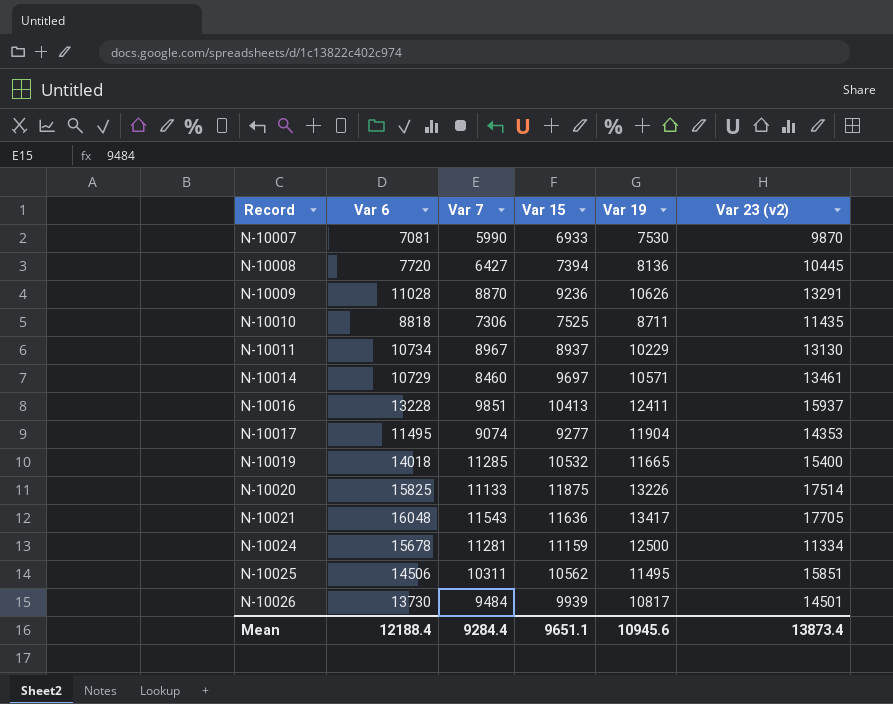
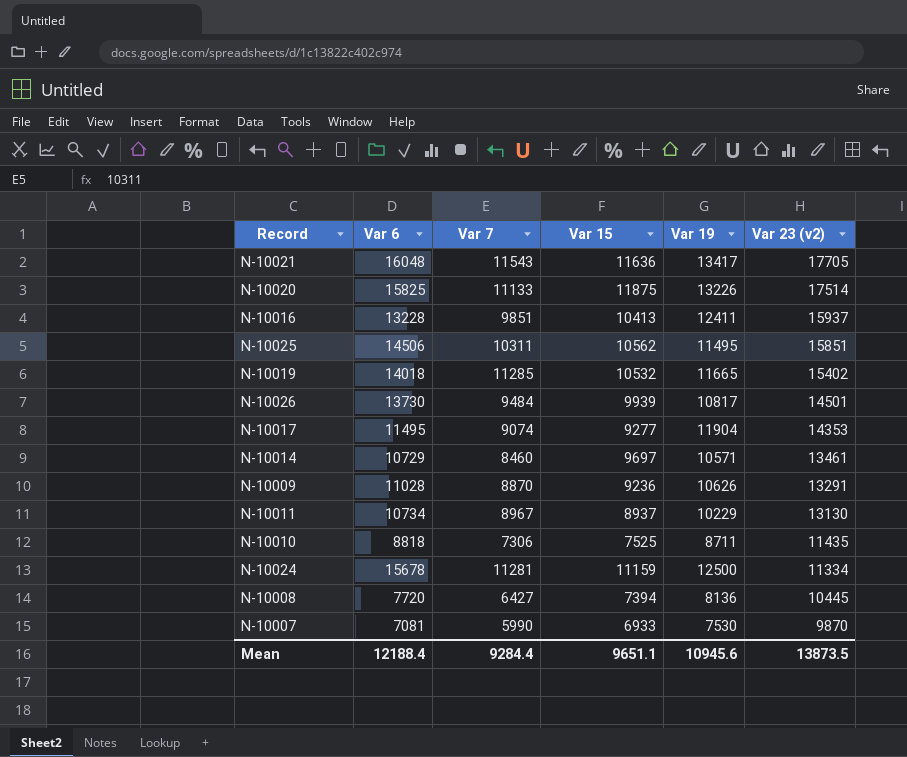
row order: Record ascending -> Var 23 (v2) descending
N-10019 | Var 23 (v2): 15400 -> 15402
Mean | Var 23 (v2): 13873.4 -> 13873.5

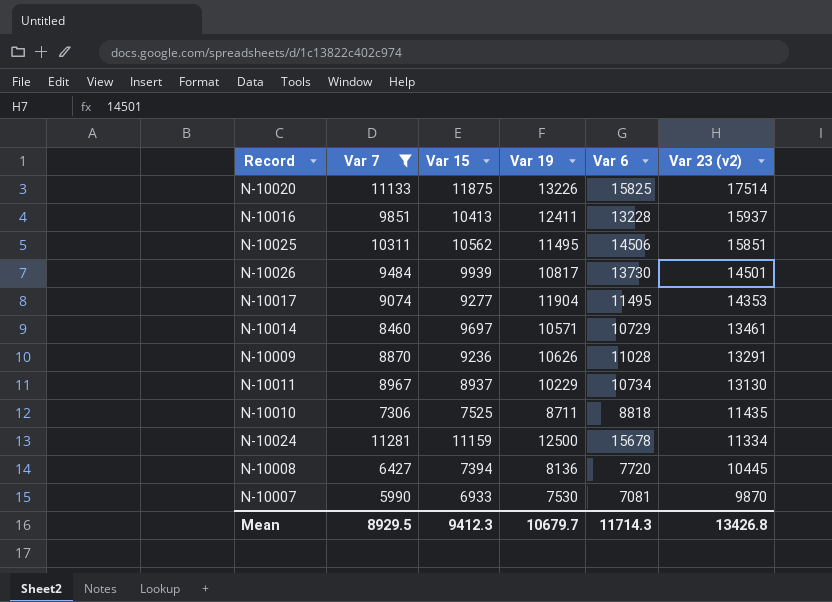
filter: none -> Var 7 <= 11281
column Var 6 | position: 2 -> 5
Mean | Var 7: 9284.4 -> 8929.5
Mean | Var 15: 9651.1 -> 9412.3
Mean | Var 19: 10945.6 -> 10679.7
Mean | Var 6: 12188.4 -> 11714.3
Mean | Var 23 (v2): 13873.5 -> 13426.8

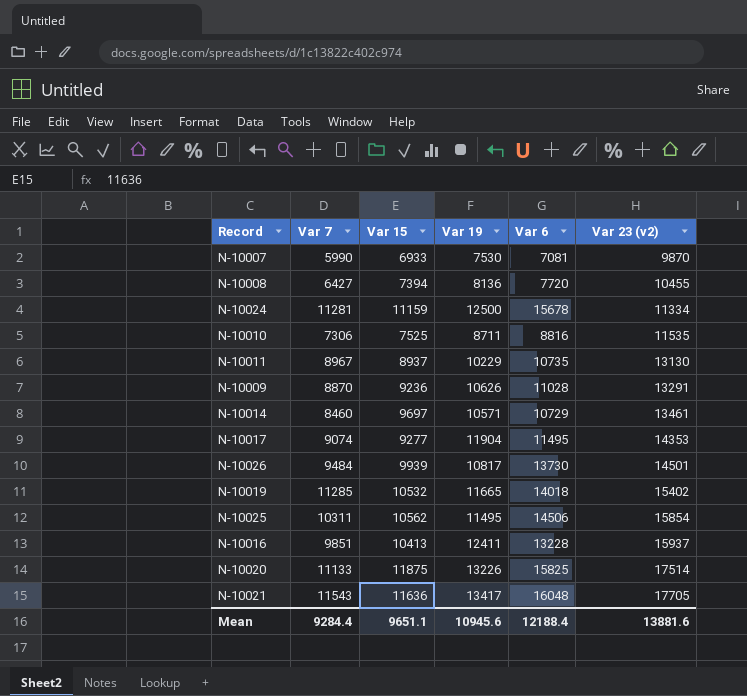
filter: Var 7 <= 11281 -> none
row order: Var 23 (v2) descending -> Var 23 (v2) ascending
N-10008 | Var 23 (v2): 10445 -> 10455
N-10010 | Var 6: 8818 -> 8816
N-10010 | Var 23 (v2): 11435 -> 11535
N-10011 | Var 6: 10734 -> 10735
N-10025 | Var 23 (v2): 15851 -> 15854
Mean | Var 7: 8929.5 -> 9284.4
Mean | Var 15: 9412.3 -> 9651.1
Mean | Var 19: 10679.7 -> 10945.6
Mean | Var 6: 11714.3 -> 12188.4
Mean | Var 23 (v2): 13426.8 -> 13881.6

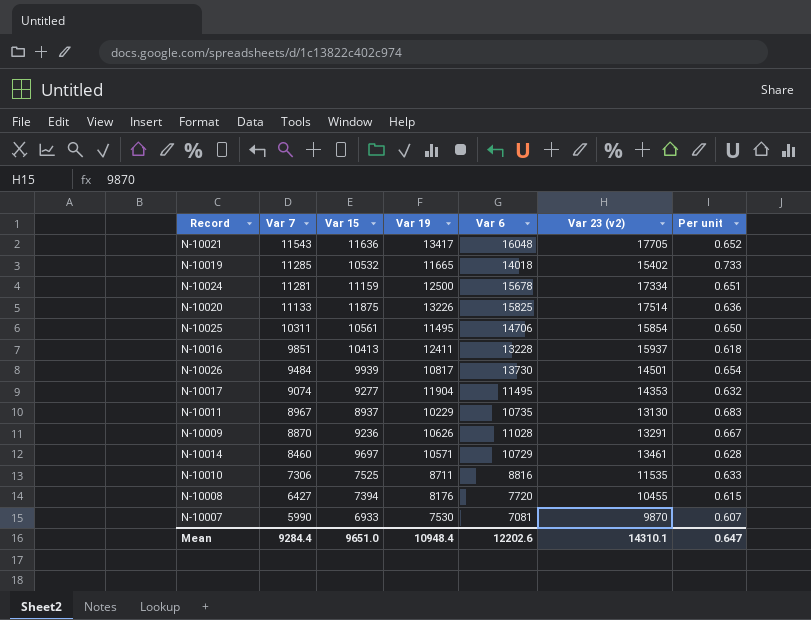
row order: Var 23 (v2) ascending -> Var 7 descending
column Per unit | formula: none -> [Var 7] / [Var 23 (v2)]
N-10024 | Var 23 (v2): 11334 -> 17334
N-10025 | Var 15: 10562 -> 10561
N-10025 | Var 6: 14506 -> 14706
N-10008 | Var 19: 8136 -> 8176
Mean | Var 15: 9651.1 -> 9651.0
Mean | Var 19: 10945.6 -> 10948.4
Mean | Var 6: 12188.4 -> 12202.6
Mean | Var 23 (v2): 13881.6 -> 14310.1

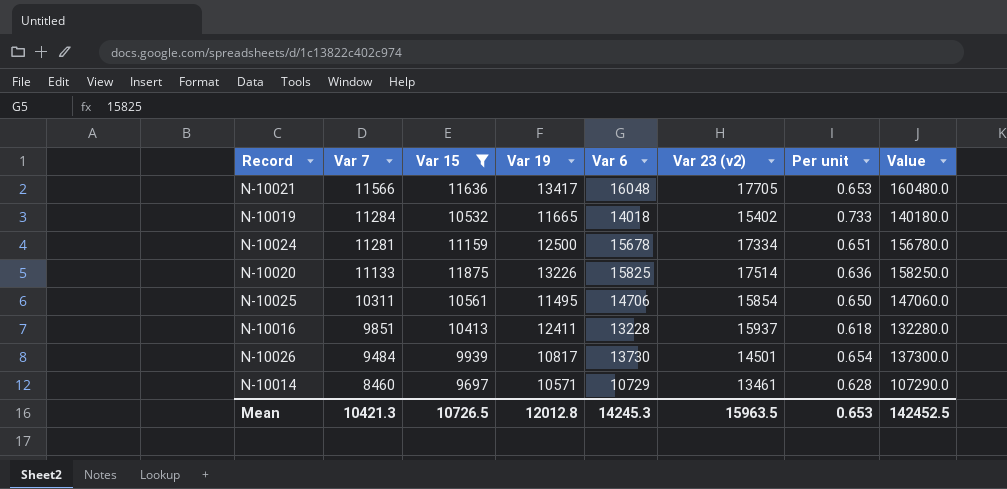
filter: none -> Var 15 >= 9697
column Value | formula: none -> [Var 6] * 10
N-10021 | Var 7: 11543 -> 11566
N-10021 | Per unit: 0.652 -> 0.653
N-10019 | Var 7: 11285 -> 11284
Mean | Var 7: 9284.4 -> 10421.3
Mean | Var 15: 9651.0 -> 10726.5
Mean | Var 19: 10948.4 -> 12012.8
Mean | Var 6: 12202.6 -> 14245.3
Mean | Var 23 (v2): 14310.1 -> 15963.5
Mean | Per unit: 0.647 -> 0.653

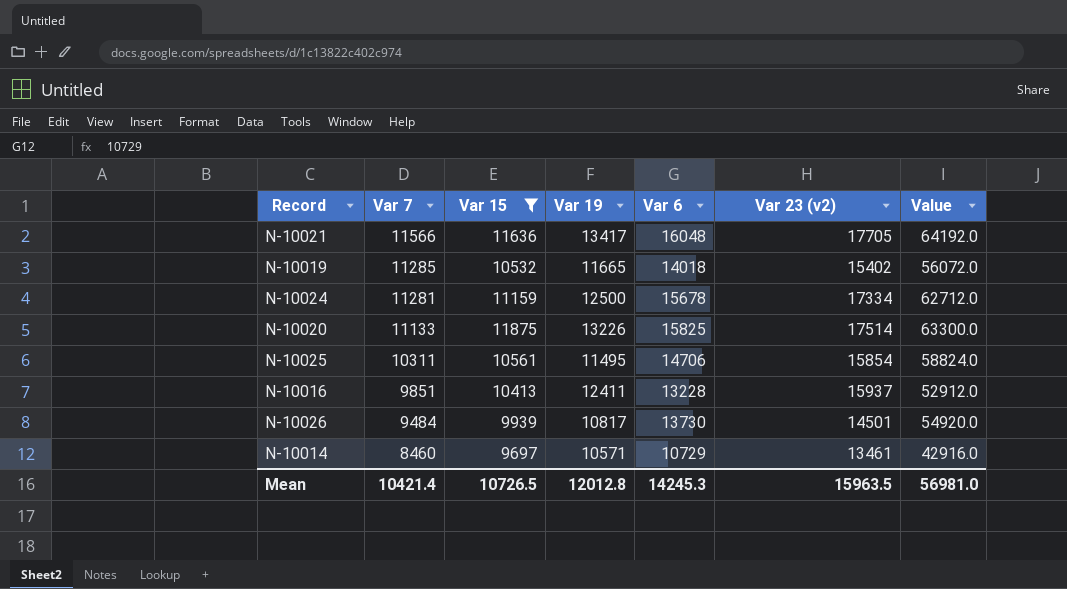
column Per unit | formula: [Var 7] / [Var 23 (v2)] -> none
column Value | formula: [Var 6] * 10 -> [Var 6] * 4
N-10019 | Var 7: 11284 -> 11285
Mean | Var 7: 10421.3 -> 10421.4
Mean | Value: 142452.5 -> 56981.0

